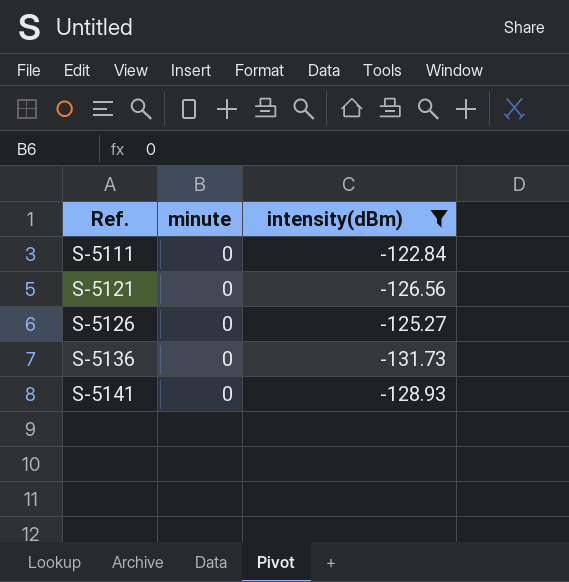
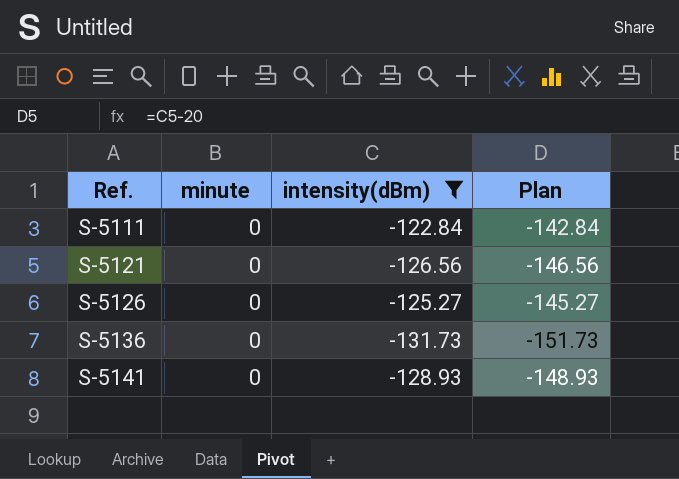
column Plan | formula: none -> [intensity(dBm)] - 20

